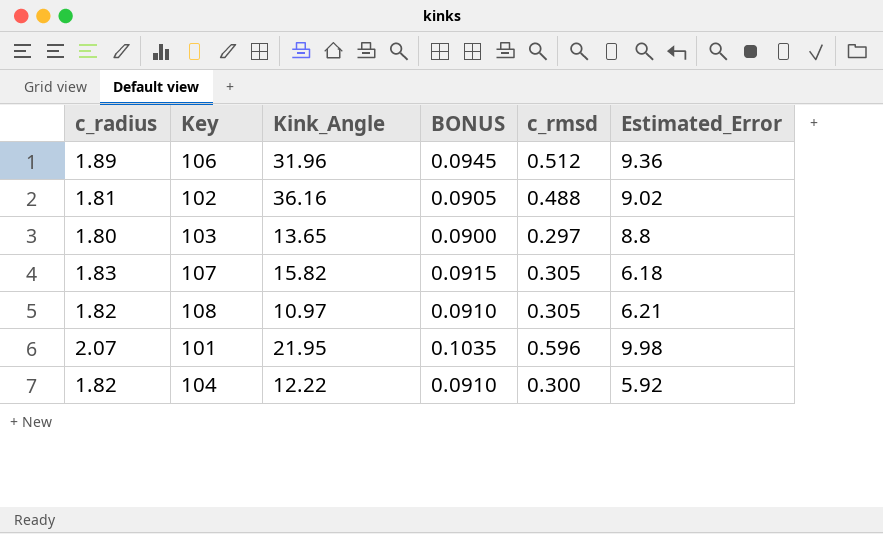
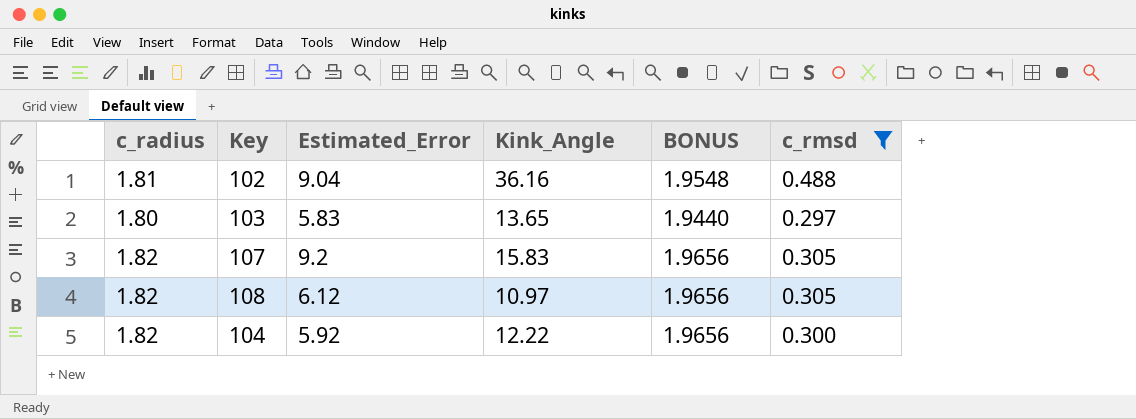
filter: none -> c_rmsd <= 0.488
column Estimated_Error | position: 6 -> 3
column BONUS | formula: [c_radius] * 0.05 -> [c_radius] * 1.08
102 | Estimated_Error: 9.02 -> 9.04
103 | Estimated_Error: 8.8 -> 5.83
107 | c_radius: 1.83 -> 1.82
107 | Estimated_Error: 6.18 -> 9.2
107 | Kink_Angle: 15.82 -> 15.83
108 | Estimated_Error: 6.21 -> 6.12

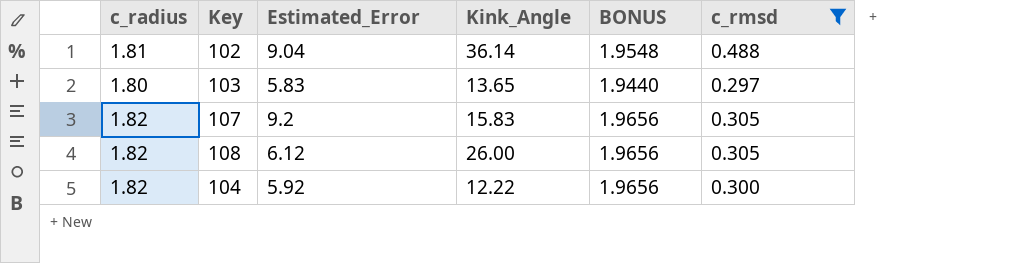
102 | Kink_Angle: 36.16 -> 36.14
108 | Kink_Angle: 10.97 -> 26.00

